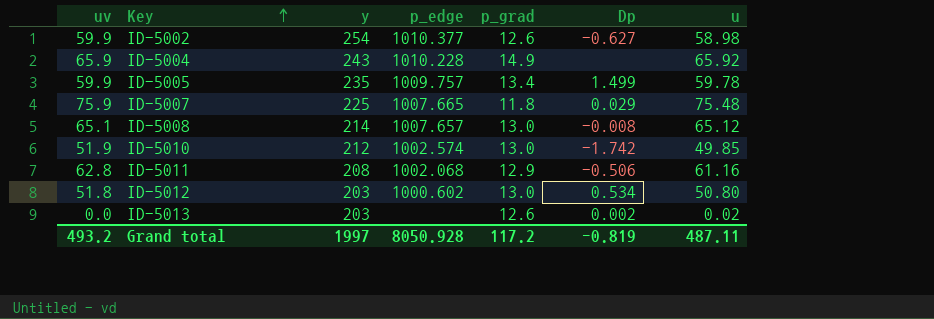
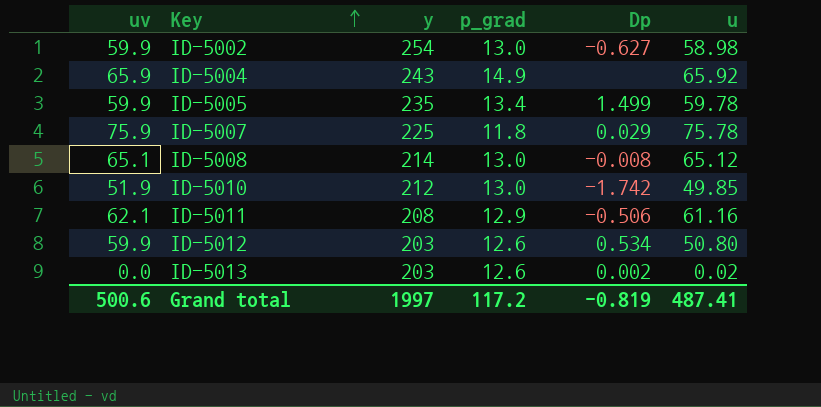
column p_edge | position: 4 -> none
ID-5002 | p_grad: 12.6 -> 13.0
ID-5007 | u: 75.48 -> 75.78
ID-5011 | uv: 62.8 -> 62.1
ID-5012 | uv: 51.8 -> 59.9
ID-5012 | p_grad: 13.0 -> 12.6
Grand total | uv: 493.2 -> 500.6
Grand total | u: 487.11 -> 487.41

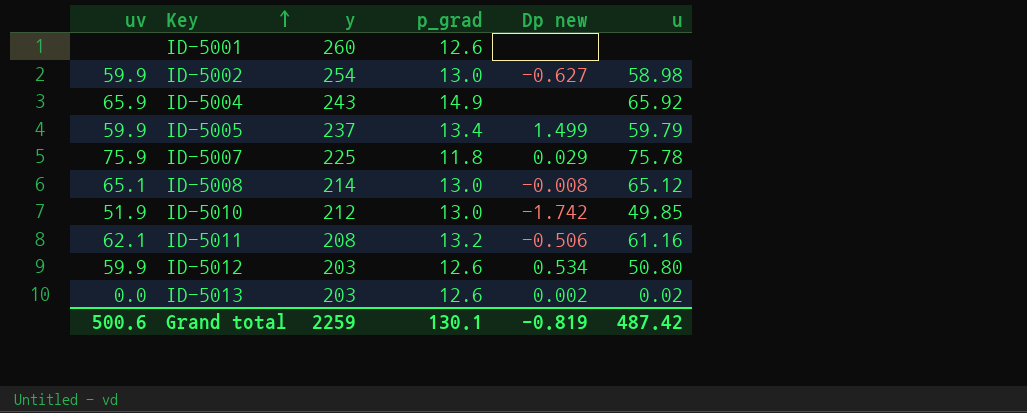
column name: Dp -> Dp new
row ID-5001: none -> none | 260 | 12.6 | none | none
ID-5005 | y: 235 -> 237
ID-5005 | u: 59.78 -> 59.79
ID-5011 | p_grad: 12.9 -> 13.2
Grand total | y: 1997 -> 2259
Grand total | p_grad: 117.2 -> 130.1
Grand total | u: 487.41 -> 487.42

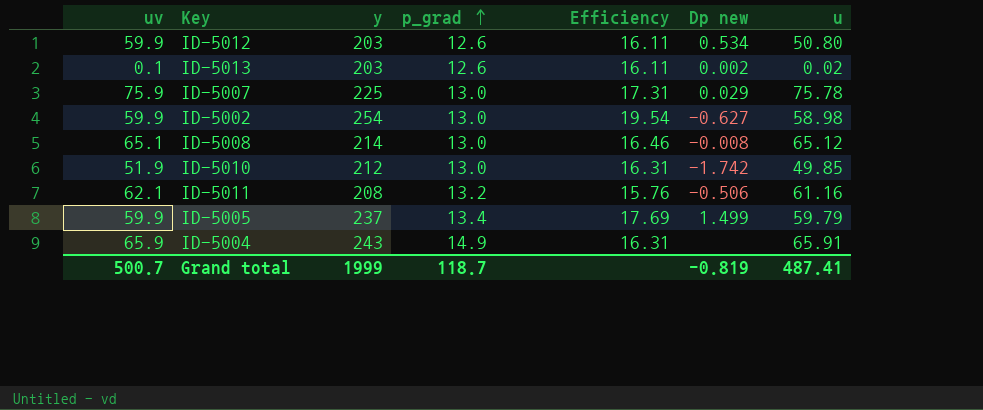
row order: Key ascending -> p_grad ascending
column Efficiency | formula: none -> [y] / [p_grad]
row ID-5001: none | 260 | 12.6 | none | none -> none
ID-5013 | uv: 0.0 -> 0.1
ID-5007 | p_grad: 11.8 -> 13.0
ID-5004 | u: 65.92 -> 65.91
Grand total | uv: 500.6 -> 500.7
Grand total | y: 2259 -> 1999
Grand total | p_grad: 130.1 -> 118.7
Grand total | u: 487.42 -> 487.41

